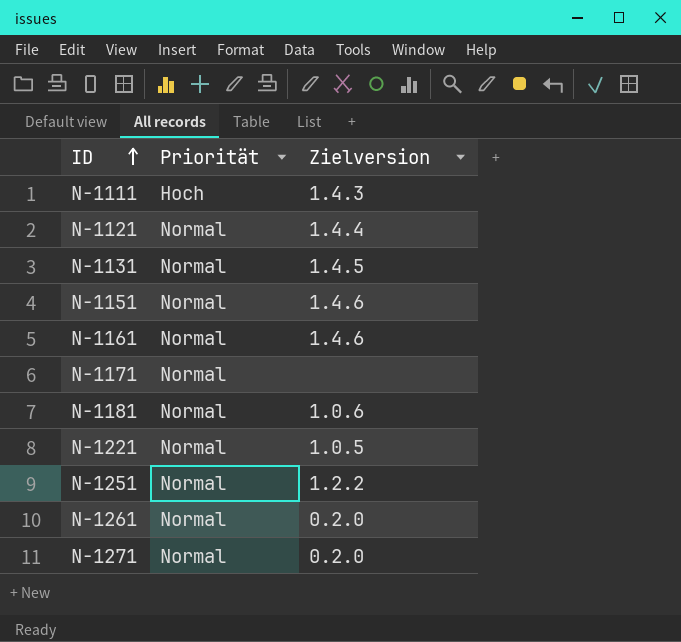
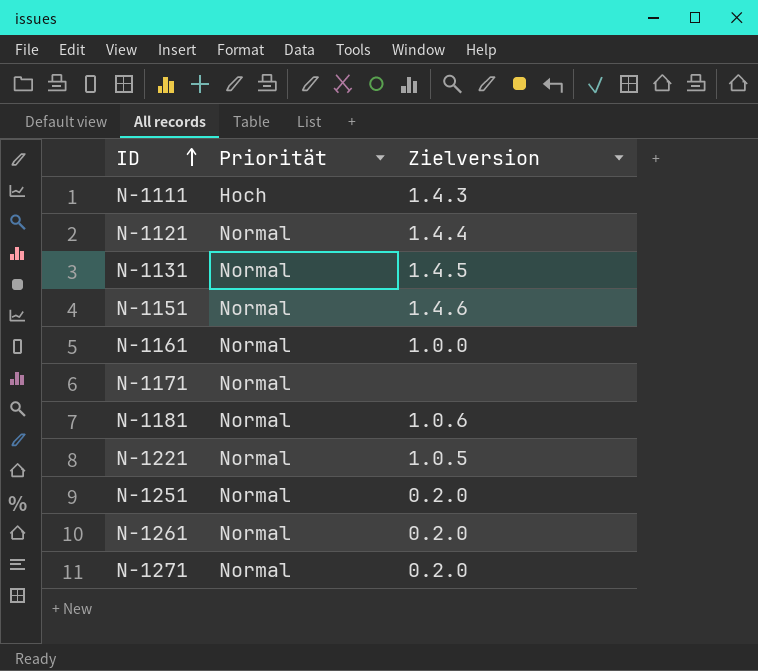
N-1161 | Zielversion: 1.4.6 -> 1.0.0
N-1251 | Zielversion: 1.2.2 -> 0.2.0

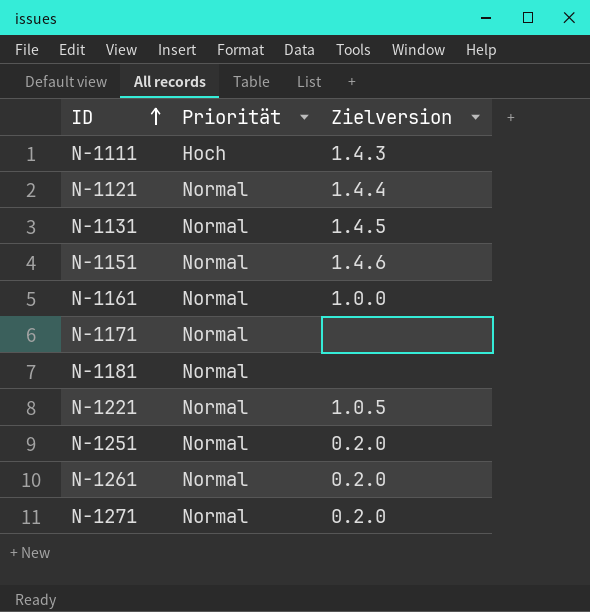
N-1181 | Zielversion: 1.0.6 -> none

